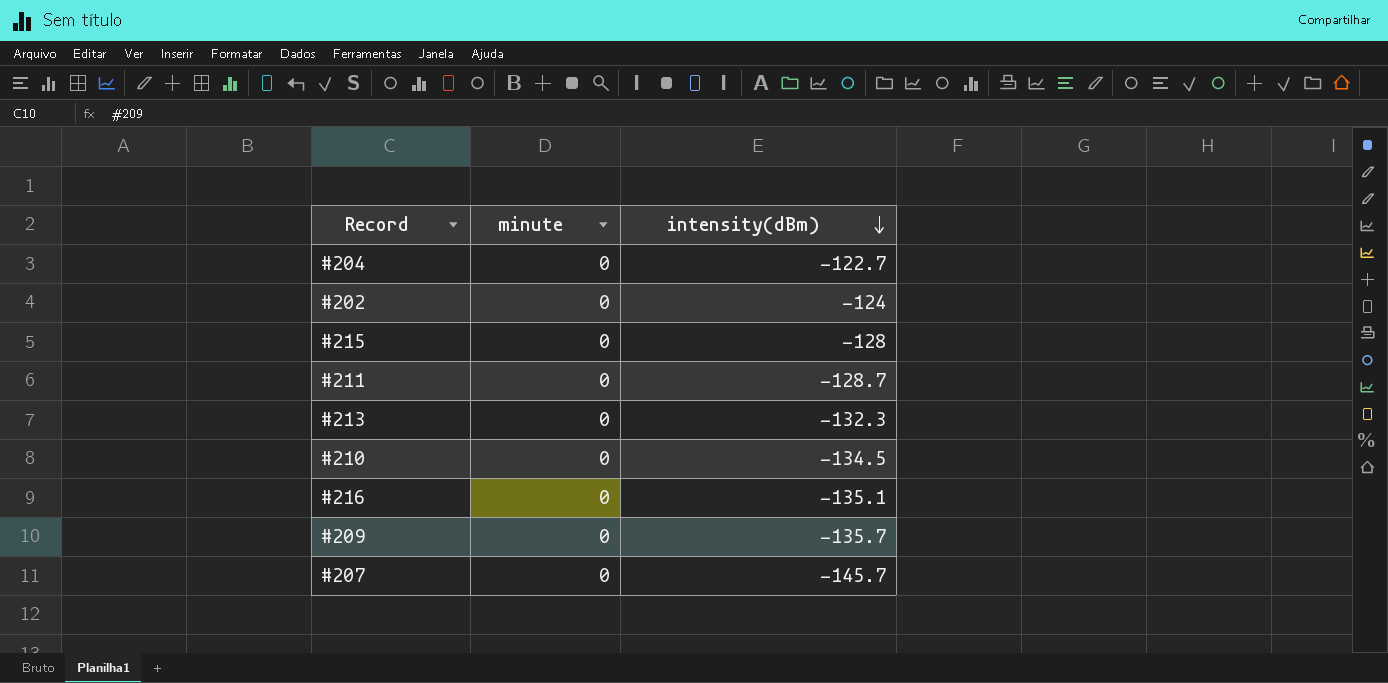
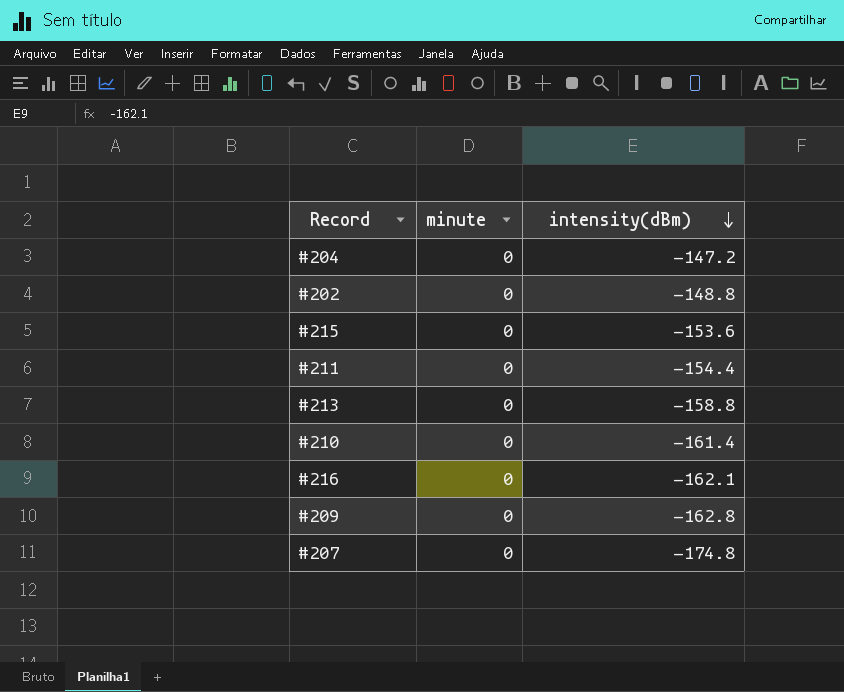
#204 | intensity(dBm): -122.7 -> -147.2
#202 | intensity(dBm): -124 -> -148.8
#215 | intensity(dBm): -128 -> -153.6
#211 | intensity(dBm): -128.7 -> -154.4
#213 | intensity(dBm): -132.3 -> -158.8
#210 | intensity(dBm): -134.5 -> -161.4
#216 | intensity(dBm): -135.1 -> -162.1
#209 | intensity(dBm): -135.7 -> -162.8
#207 | intensity(dBm): -145.7 -> -174.8

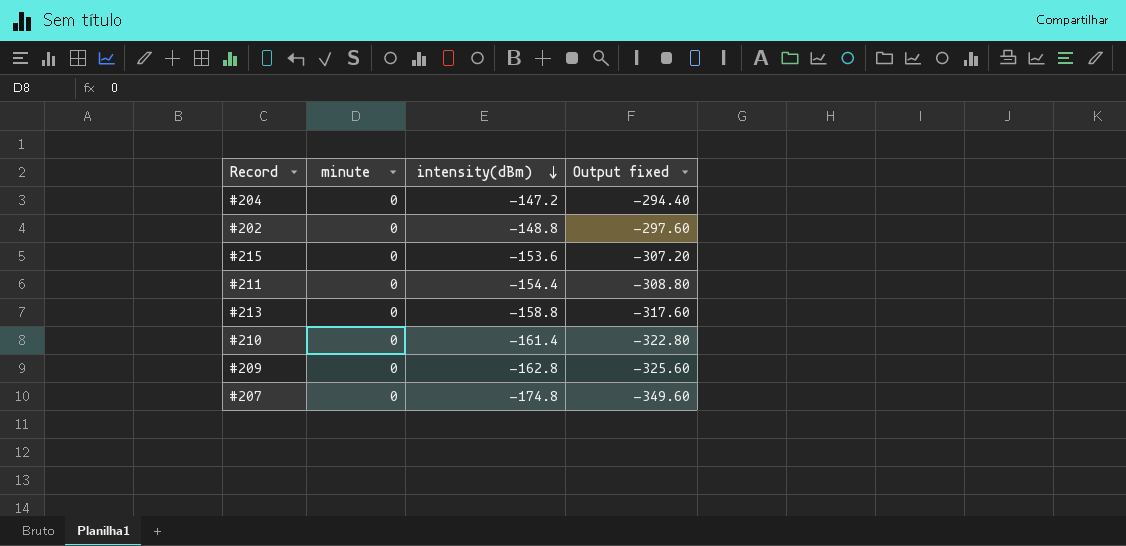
column Output fixed | formula: none -> [intensity(dBm)] * 2
row #216: 0 | -162.1 -> none

